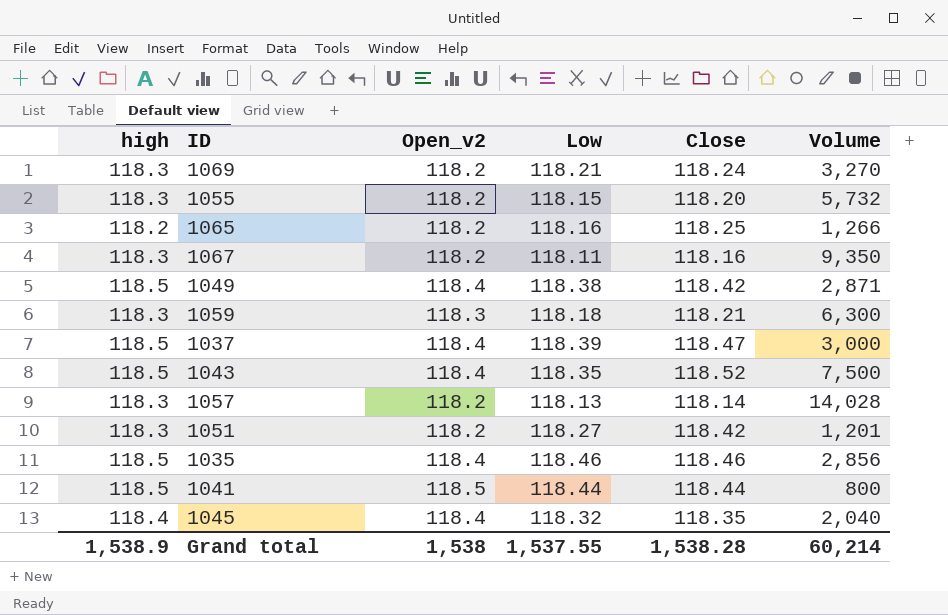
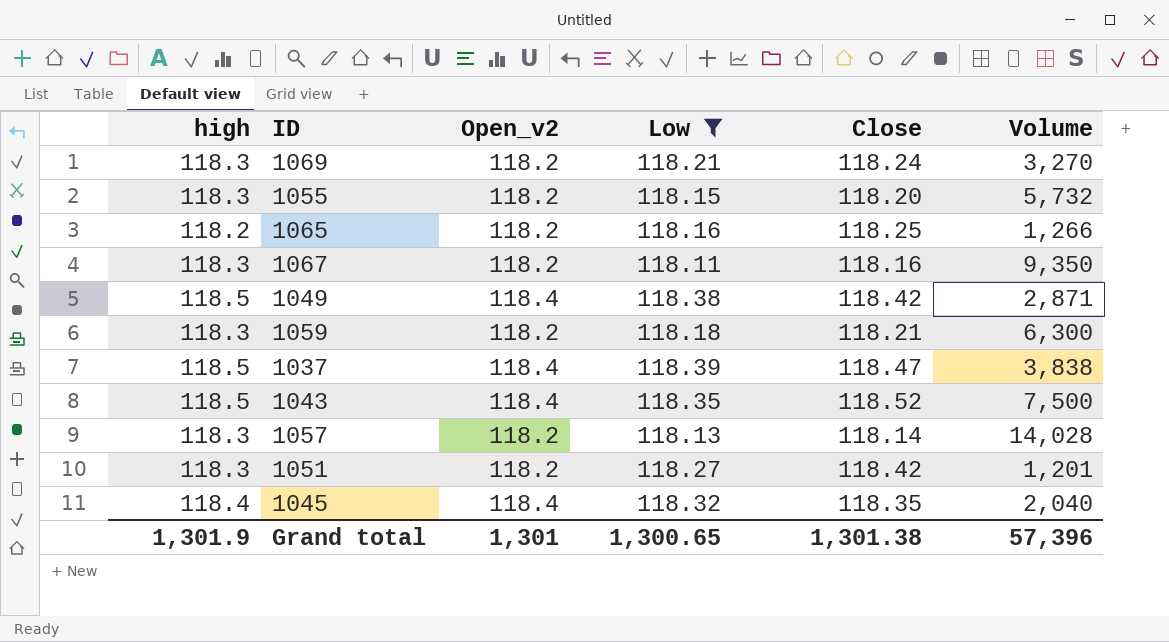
filter: none -> Low <= 118.39
1059 | Open_v2: 118.3 -> 118.2
1037 | Volume: 3,000 -> 3,838
Grand total | high: 1,538.9 -> 1,301.9
Grand total | Open_v2: 1,538 -> 1,301
Grand total | Low: 1,537.55 -> 1,300.65
Grand total | Close: 1,538.28 -> 1,301.38
Grand total | Volume: 60,214 -> 57,396

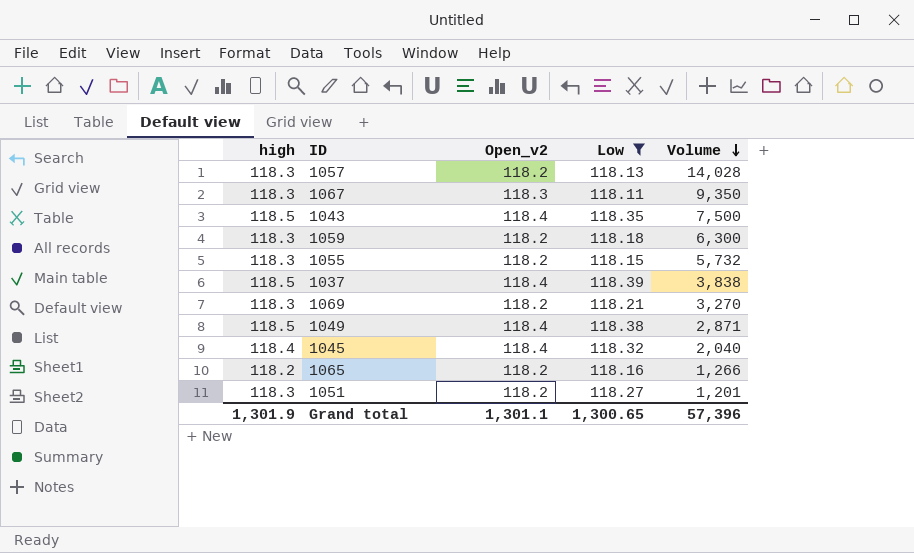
row order: none -> Volume descending
column Close | position: 5 -> none
1067 | Open_v2: 118.2 -> 118.3
Grand total | Open_v2: 1,301 -> 1,301.1

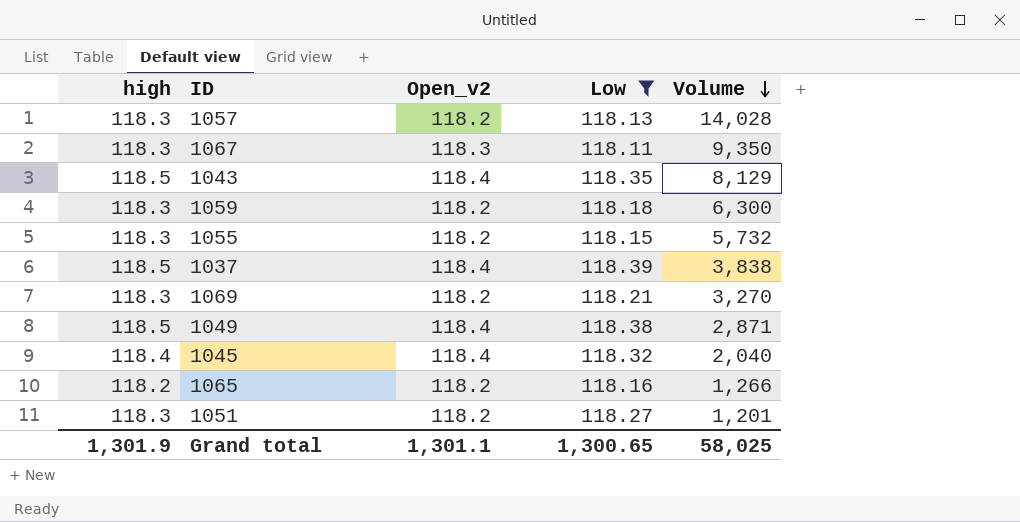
1043 | Volume: 7,500 -> 8,129
Grand total | Volume: 57,396 -> 58,025

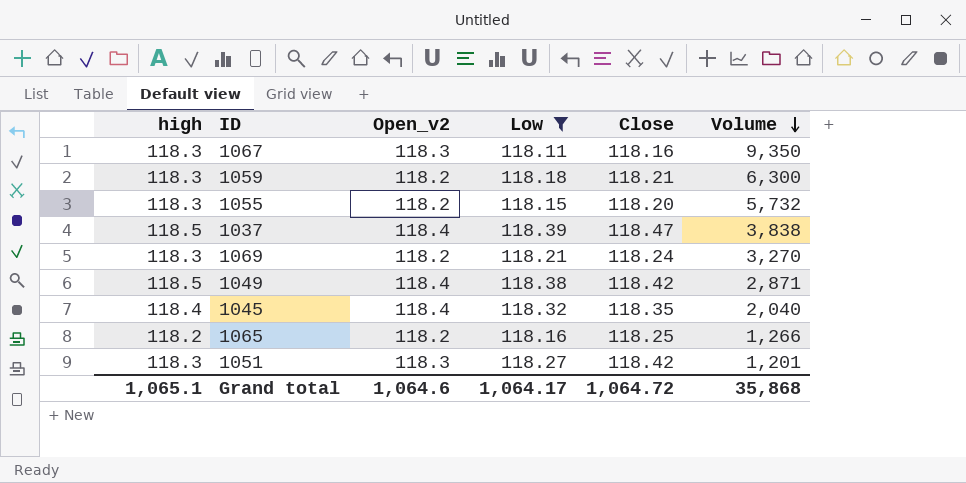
column Close | position: none -> 5
row 1057: 118.3 | 118.2 | 118.13 | 14,028 -> none
row 1043: 118.5 | 118.4 | 118.35 | 8,129 -> none
1051 | Open_v2: 118.2 -> 118.3
Grand total | high: 1,301.9 -> 1,065.1
Grand total | Open_v2: 1,301.1 -> 1,064.6
Grand total | Low: 1,300.65 -> 1,064.17
Grand total | Volume: 58,025 -> 35,868

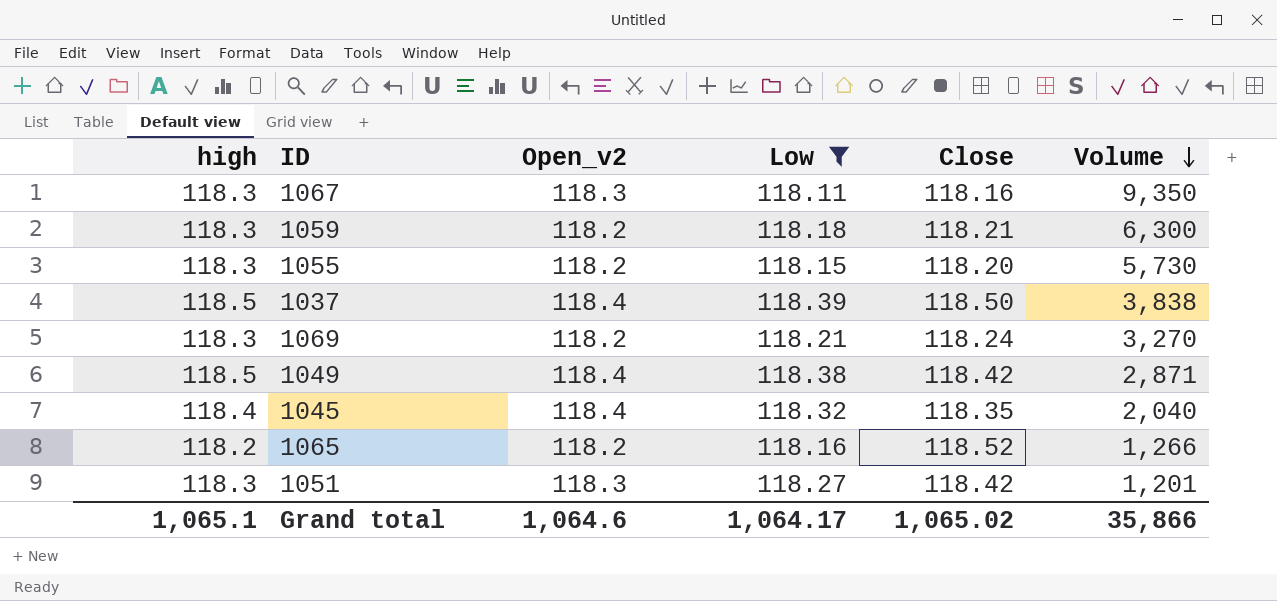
1055 | Volume: 5,732 -> 5,730
1037 | Close: 118.47 -> 118.50
1065 | Close: 118.25 -> 118.52
Grand total | Close: 1,064.72 -> 1,065.02
Grand total | Volume: 35,868 -> 35,866

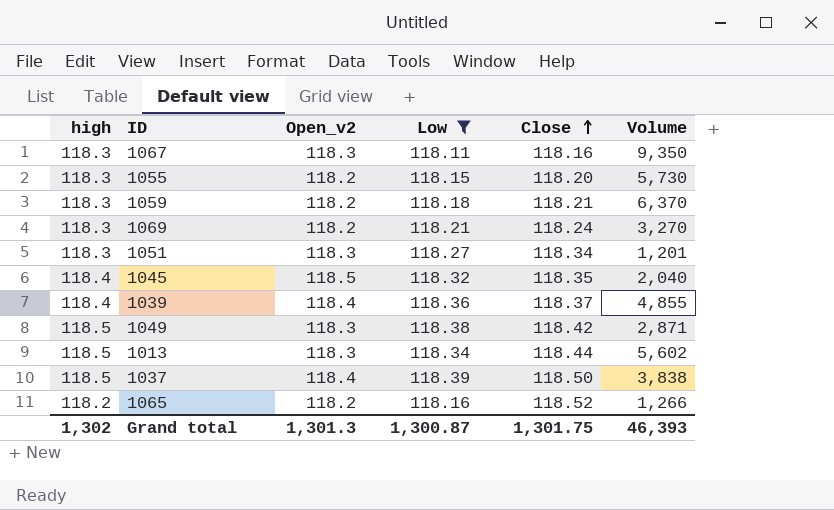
row order: Volume descending -> Close ascending
1059 | Volume: 6,300 -> 6,370
1051 | Close: 118.42 -> 118.34
1045 | Open_v2: 118.4 -> 118.5
row 1039: none -> 118.4 | 118.4 | 118.36 | 118.37 | 4,855
1049 | Open_v2: 118.4 -> 118.3
row 1013: none -> 118.5 | 118.3 | 118.34 | 118.44 | 5,602
Grand total | high: 1,065.1 -> 1,302
Grand total | Open_v2: 1,064.6 -> 1,301.3
Grand total | Low: 1,064.17 -> 1,300.87
Grand total | Close: 1,065.02 -> 1,301.75
Grand total | Volume: 35,866 -> 46,393

